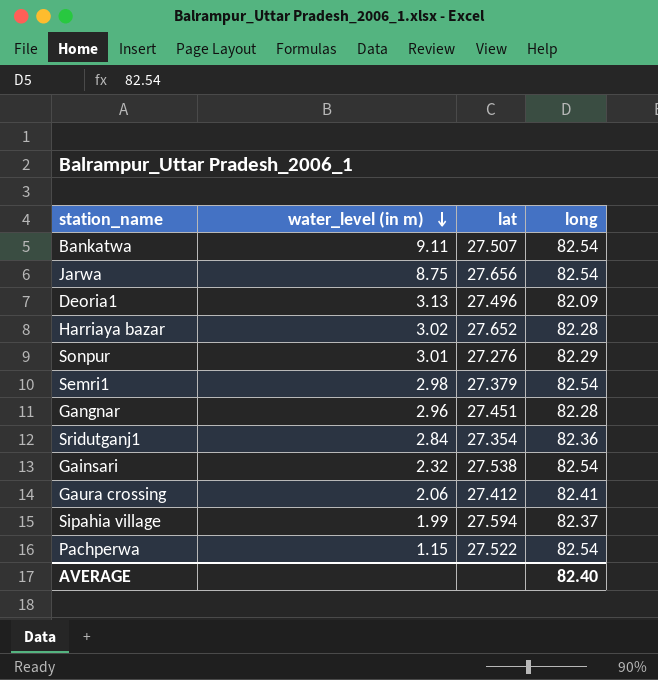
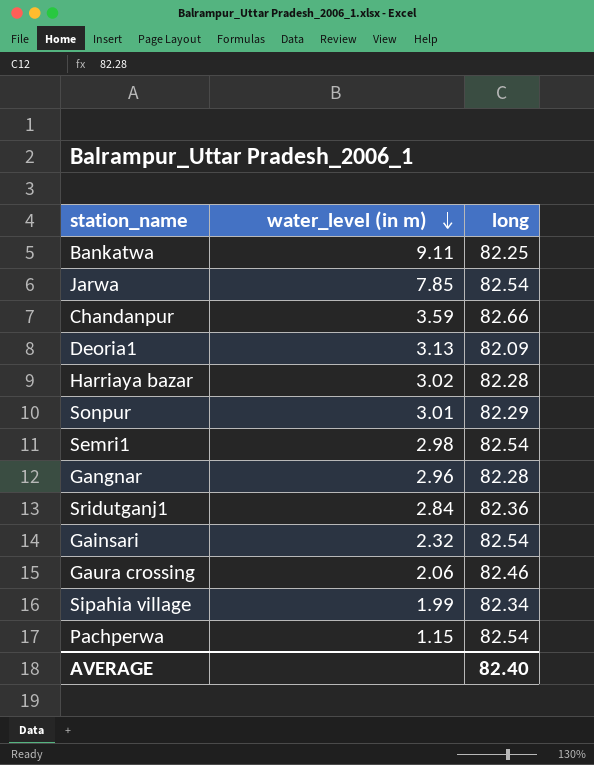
column lat | position: 3 -> none
Bankatwa | long: 82.54 -> 82.25
Jarwa | water_level (in m): 8.75 -> 7.85
row Chandanpur: none -> 3.59 | 82.66
Gaura crossing | long: 82.41 -> 82.46
Sipahia village | long: 82.37 -> 82.34

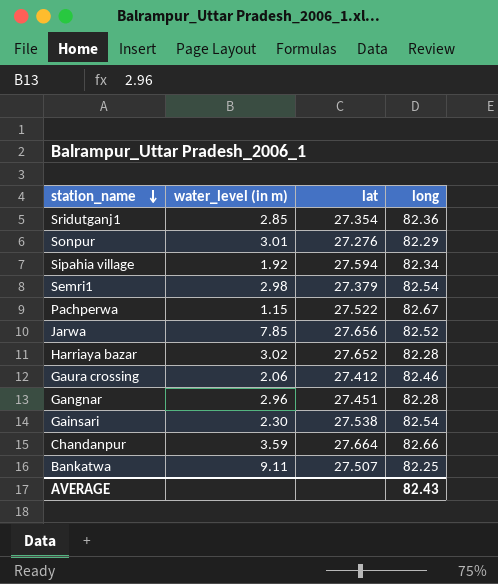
row order: water_level (in m) descending -> station_name descending
column lat | position: none -> 3
row Deoria1: 3.13 | 82.09 -> none
Sridutganj1 | water_level (in m): 2.84 -> 2.85
Sipahia village | water_level (in m): 1.99 -> 1.92
Pachperwa | long: 82.54 -> 82.67
Jarwa | long: 82.54 -> 82.52
Gainsari | water_level (in m): 2.32 -> 2.30
AVERAGE | long: 82.40 -> 82.43

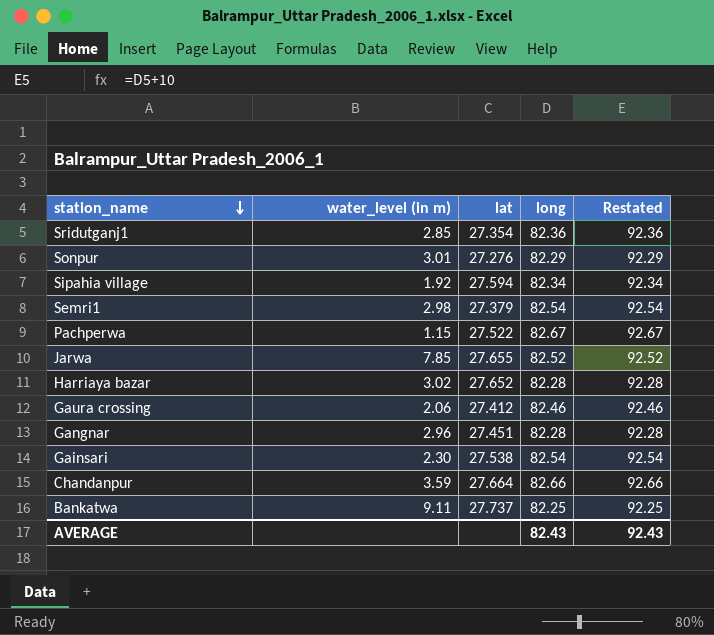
column Restated | formula: none -> [long] + 10
Jarwa | lat: 27.656 -> 27.655
Bankatwa | lat: 27.507 -> 27.737

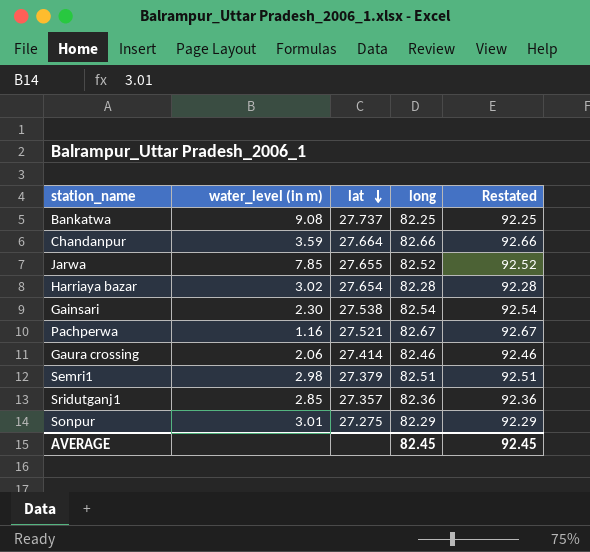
row order: station_name descending -> lat descending
row Sipahia village: 1.92 | 27.594 | 82.34 | 92.34 -> none
row Gangnar: 2.96 | 27.451 | 82.28 | 92.28 -> none
Bankatwa | water_level (in m): 9.11 -> 9.08
Harriaya bazar | lat: 27.652 -> 27.654
Pachperwa | water_level (in m): 1.15 -> 1.16
Pachperwa | lat: 27.522 -> 27.521
Gaura crossing | lat: 27.412 -> 27.414
Semri1 | long: 82.54 -> 82.51
Semri1 | Restated: 92.54 -> 92.51
Sridutganj1 | lat: 27.354 -> 27.357
Sonpur | lat: 27.276 -> 27.275
AVERAGE | long: 82.43 -> 82.45
AVERAGE | Restated: 92.43 -> 92.45

